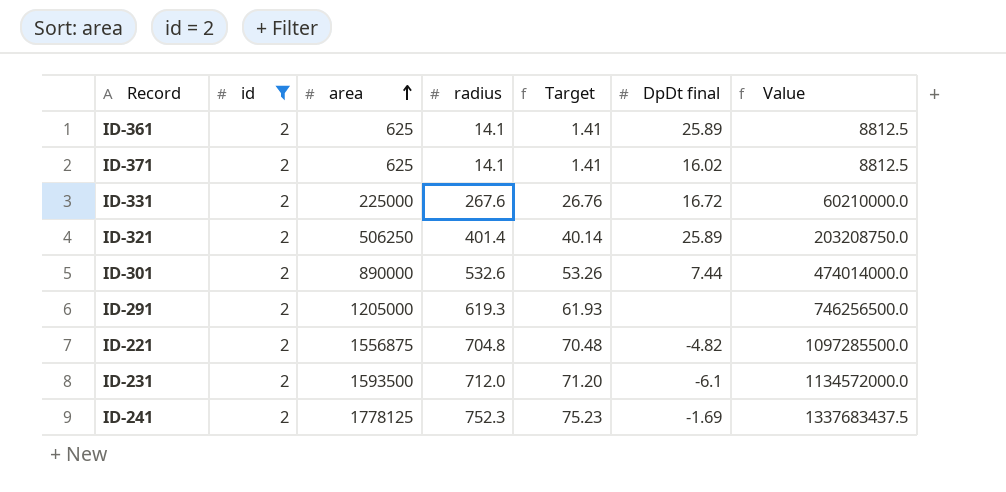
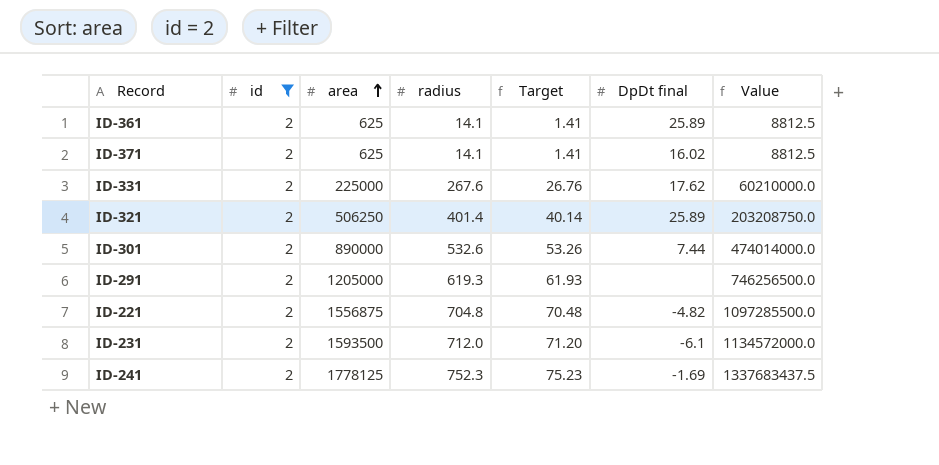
ID-331 | DpDt final: 16.72 -> 17.62

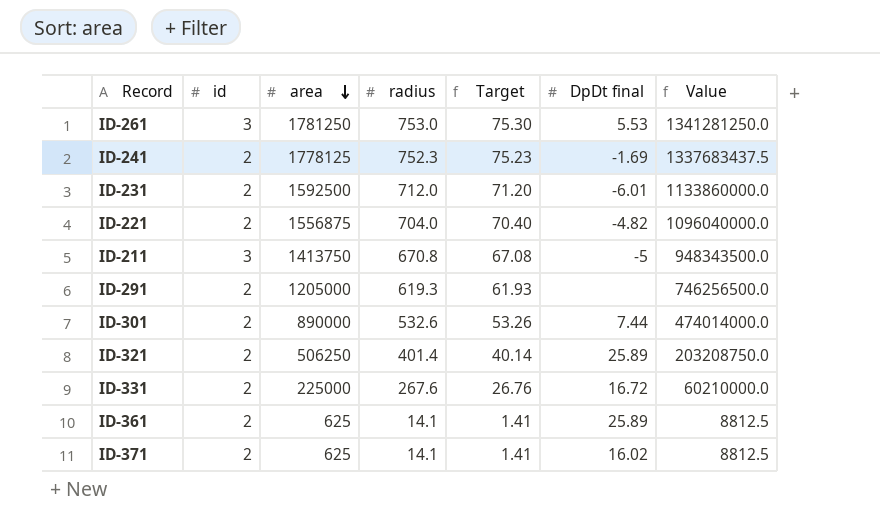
filter: id = 2 -> none
row order: area ascending -> area descending
ID-231 | area: 1593500 -> 1592500
ID-231 | DpDt final: -6.1 -> -6.01
ID-231 | Value: 1134572000.0 -> 1133860000.0
ID-221 | radius: 704.8 -> 704.0
ID-221 | Target: 70.48 -> 70.40
ID-221 | Value: 1097285500.0 -> 1096040000.0
ID-331 | DpDt final: 17.62 -> 16.72

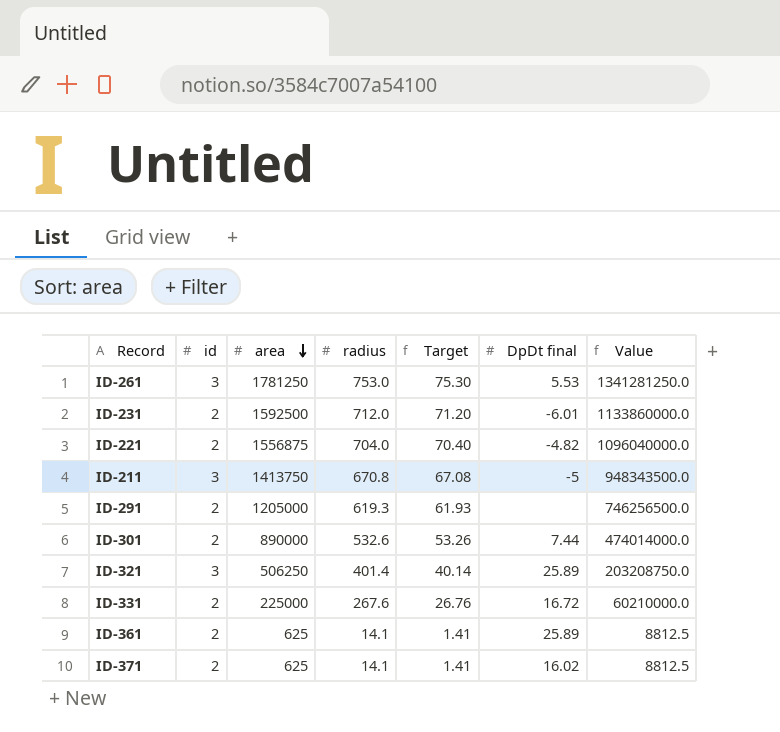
row ID-241: 2 | 1778125 | 752.3 | 75.23 | -1.69 | 1337683437.5 -> none
ID-321 | id: 2 -> 3

